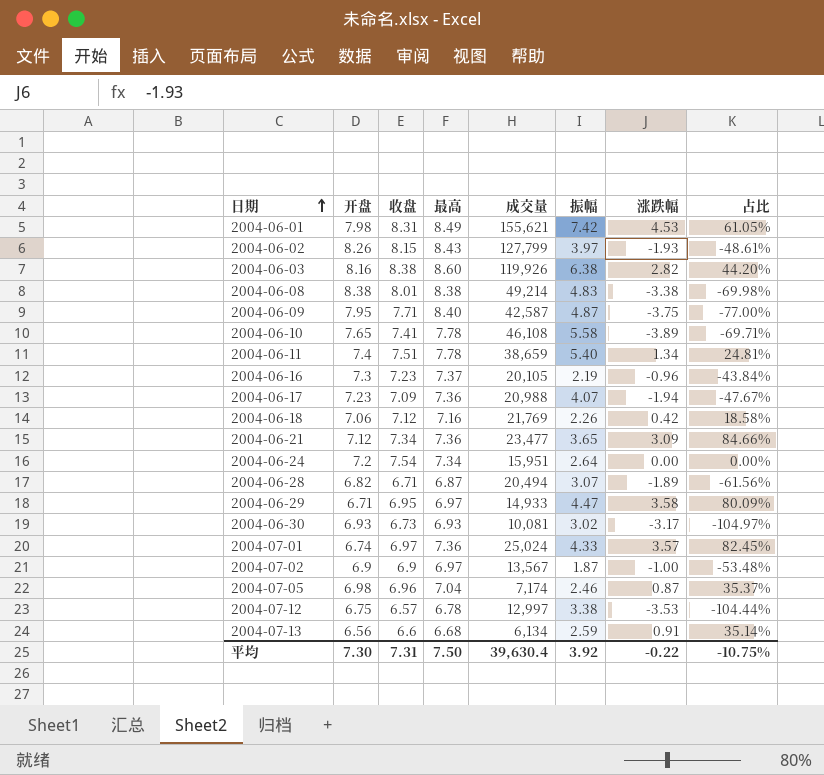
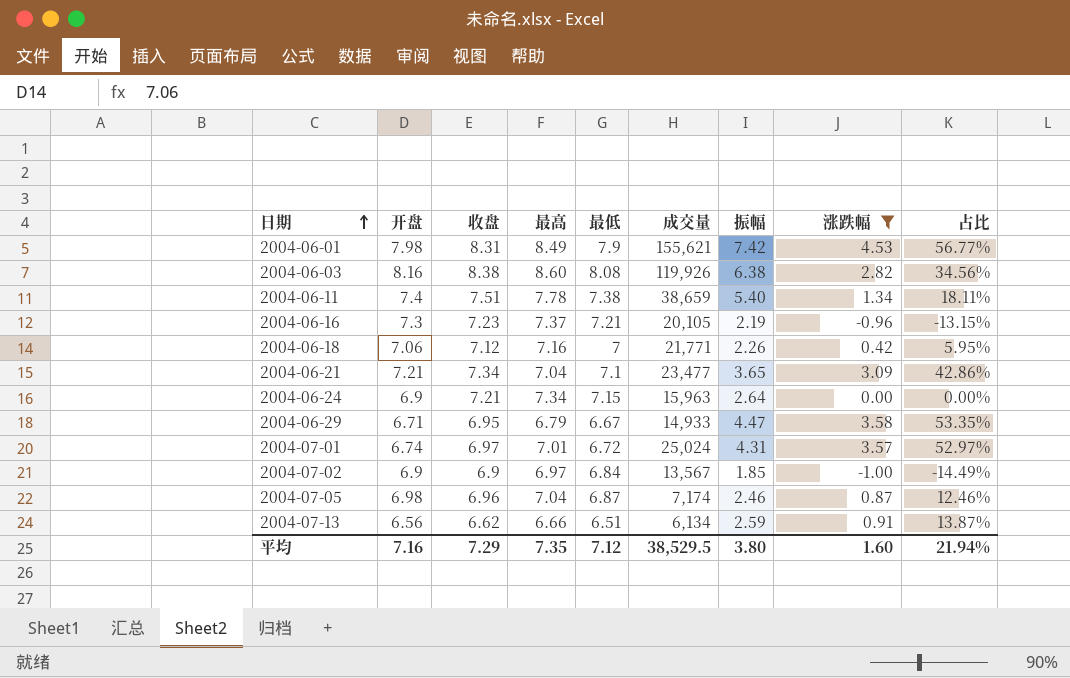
filter: none -> 涨跌幅 >= -1.00
column 最低 | position: none -> 5
column 占比 | formula: [涨跌幅] / [振幅] -> [涨跌幅] / [开盘]
2004-06-18 | 成交量: 21,769 -> 21,771
2004-06-21 | 开盘: 7.12 -> 7.21
2004-06-21 | 最高: 7.36 -> 7.04
2004-06-24 | 开盘: 7.2 -> 6.9
2004-06-24 | 收盘: 7.54 -> 7.21
2004-06-24 | 成交量: 15,951 -> 15,963
2004-06-29 | 最高: 6.97 -> 6.79
2004-07-01 | 最高: 7.36 -> 7.01
2004-07-01 | 振幅: 4.33 -> 4.31
2004-07-02 | 振幅: 1.87 -> 1.85
2004-07-13 | 收盘: 6.6 -> 6.62
2004-07-13 | 最高: 6.68 -> 6.66
平均 | 开盘: 7.30 -> 7.16
平均 | 收盘: 7.31 -> 7.29
平均 | 最高: 7.50 -> 7.35
平均 | 成交量: 39,630.4 -> 38,529.5
平均 | 振幅: 3.92 -> 3.80
平均 | 涨跌幅: -0.22 -> 1.60
平均 | 占比: -10.75% -> 21.94%

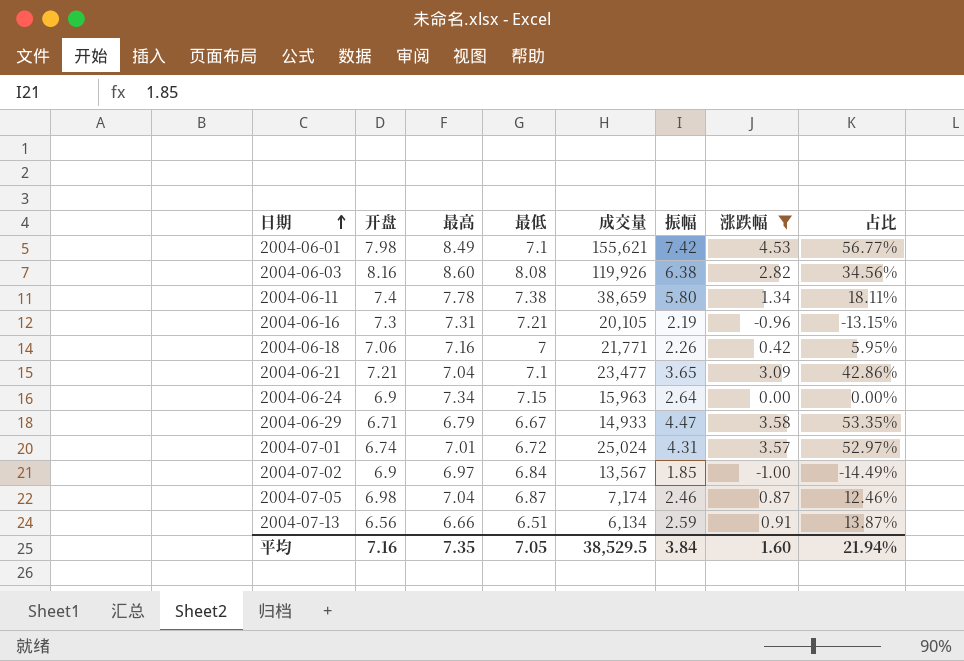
column 收盘 | position: 3 -> none
2004-06-01 | 最低: 7.9 -> 7.1
2004-06-11 | 振幅: 5.40 -> 5.80
2004-06-16 | 最高: 7.37 -> 7.31
平均 | 最低: 7.12 -> 7.05
平均 | 振幅: 3.80 -> 3.84

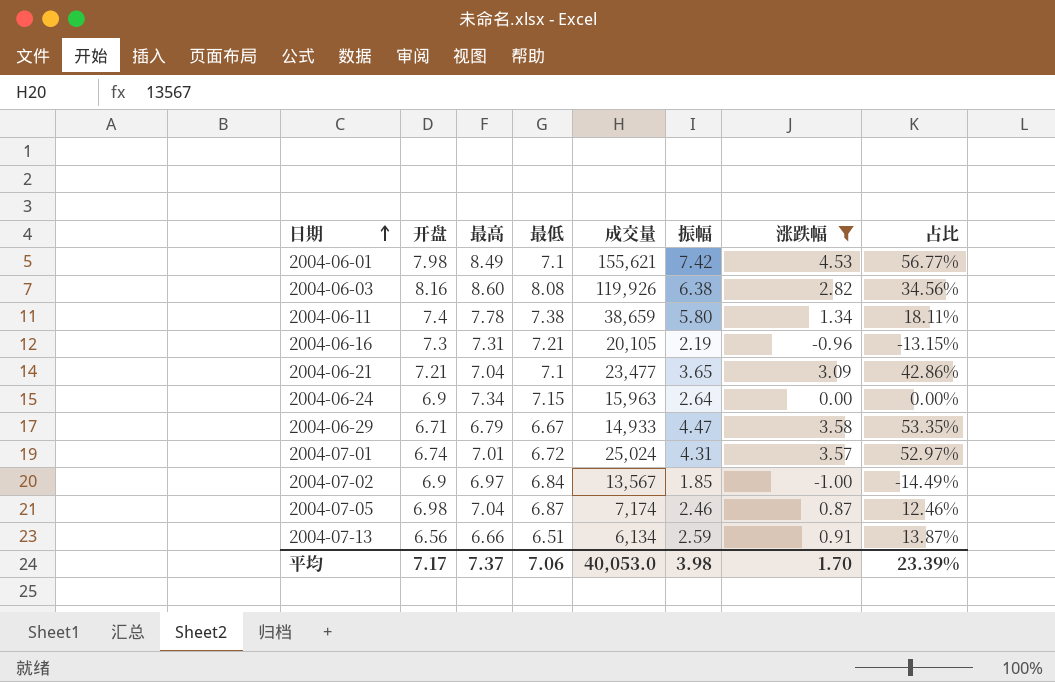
row 2004-06-18: 7.06 | 7.16 | 7 | 21,771 | 2.26 | 0.42 | 5.95% -> none
平均 | 开盘: 7.16 -> 7.17
平均 | 最高: 7.35 -> 7.37
平均 | 最低: 7.05 -> 7.06
平均 | 成交量: 38,529.5 -> 40,053.0
平均 | 振幅: 3.84 -> 3.98
平均 | 涨跌幅: 1.60 -> 1.70
平均 | 占比: 21.94% -> 23.39%

